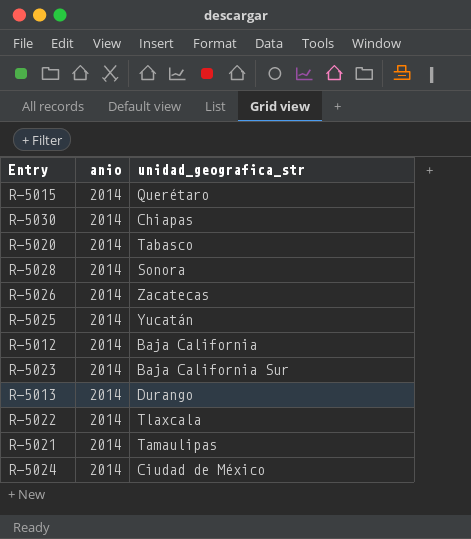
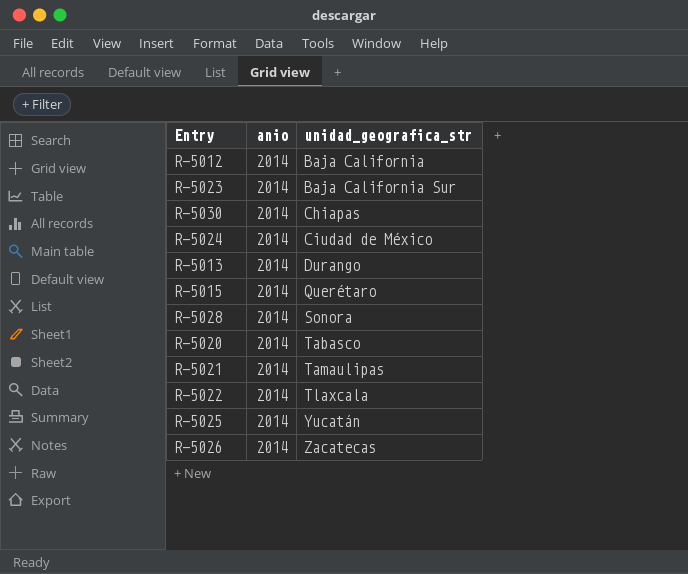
row order: none -> unidad_geografica_str ascending

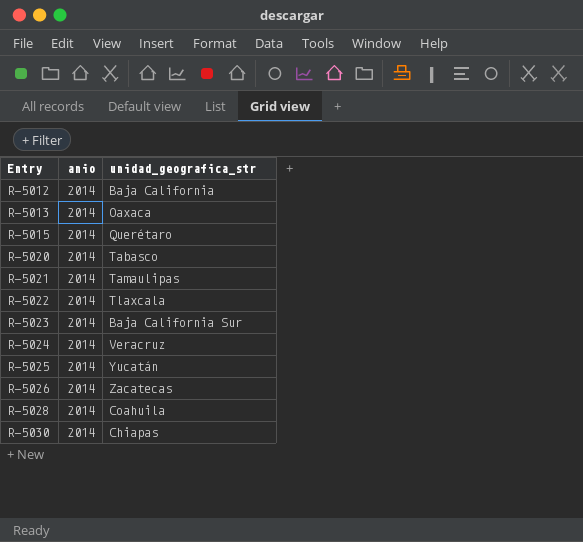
row order: unidad_geografica_str ascending -> Entry ascending
R-5013 | unidad_geografica_str: Durango -> Oaxaca
R-5024 | unidad_geografica_str: Ciudad de México -> Veracruz
R-5028 | unidad_geografica_str: Sonora -> Coahuila

